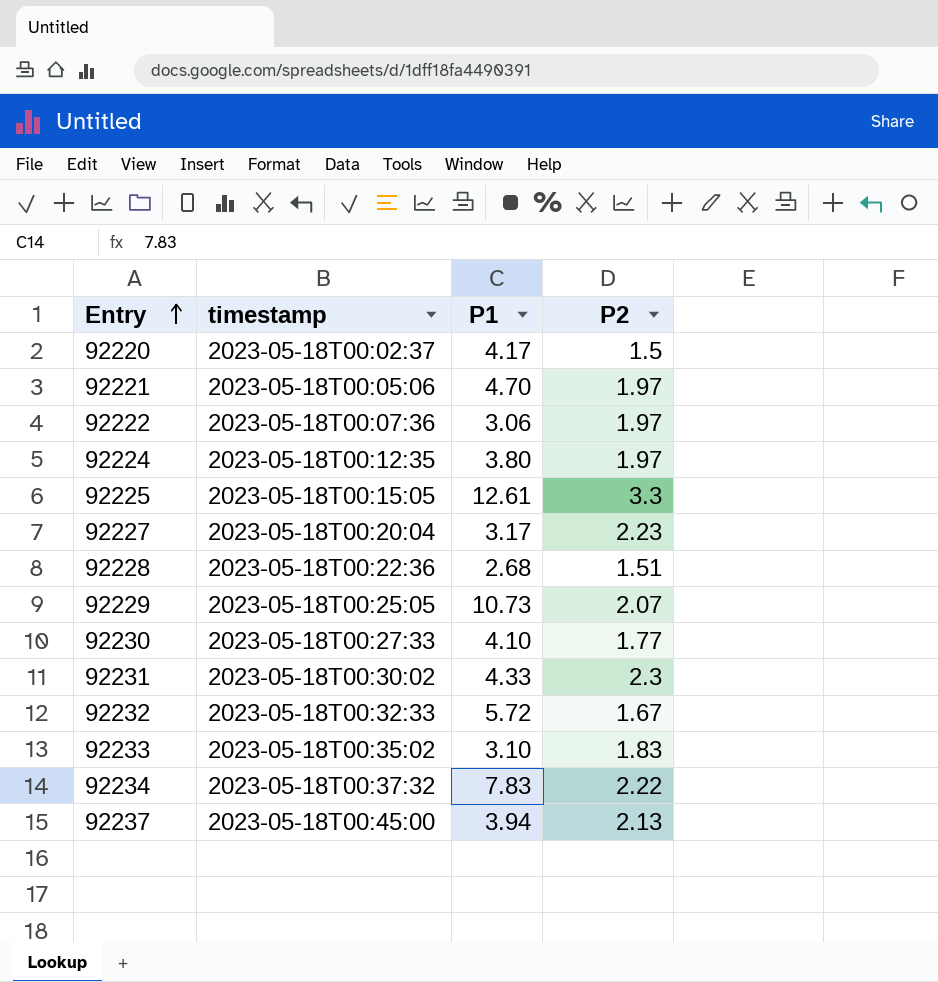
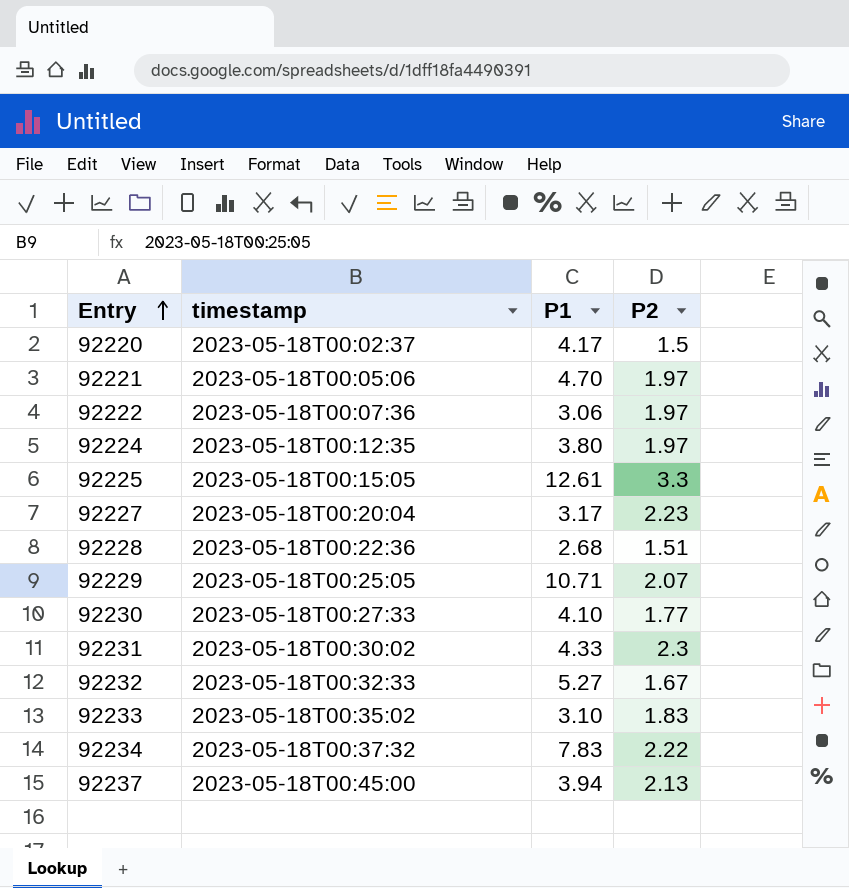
92229 | P1: 10.73 -> 10.71
92232 | P1: 5.72 -> 5.27

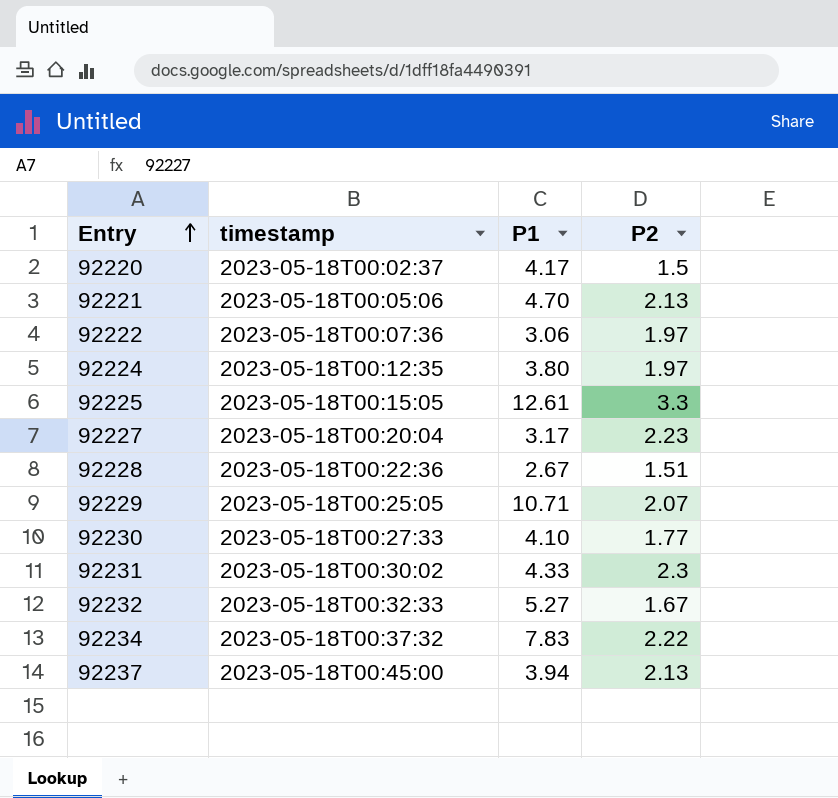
row 92233: 2023-05-18T00:35:02 | 3.10 | 1.83 -> none
92221 | P2: 1.97 -> 2.13
92228 | P1: 2.68 -> 2.67

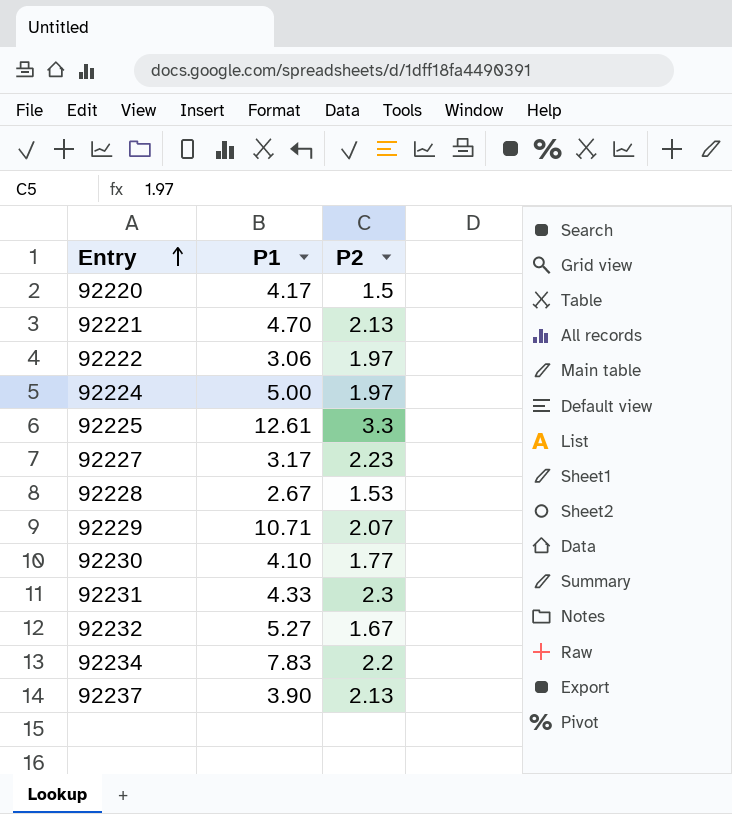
column timestamp | position: 2 -> none
92224 | P1: 3.80 -> 5.00
92228 | P2: 1.51 -> 1.53
92234 | P2: 2.22 -> 2.2
92237 | P1: 3.94 -> 3.90

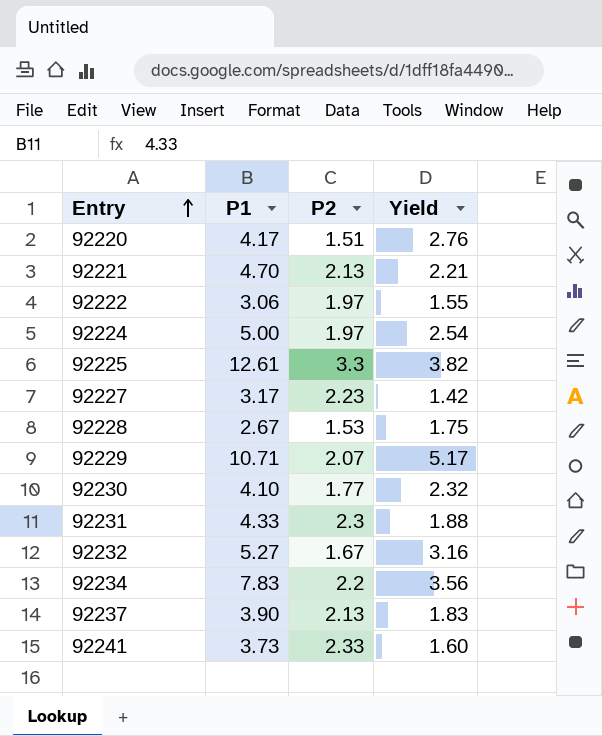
column Yield | formula: none -> [P1] / [P2]
92220 | P2: 1.5 -> 1.51
row 92241: none -> 3.73 | 2.33 | 1.60

